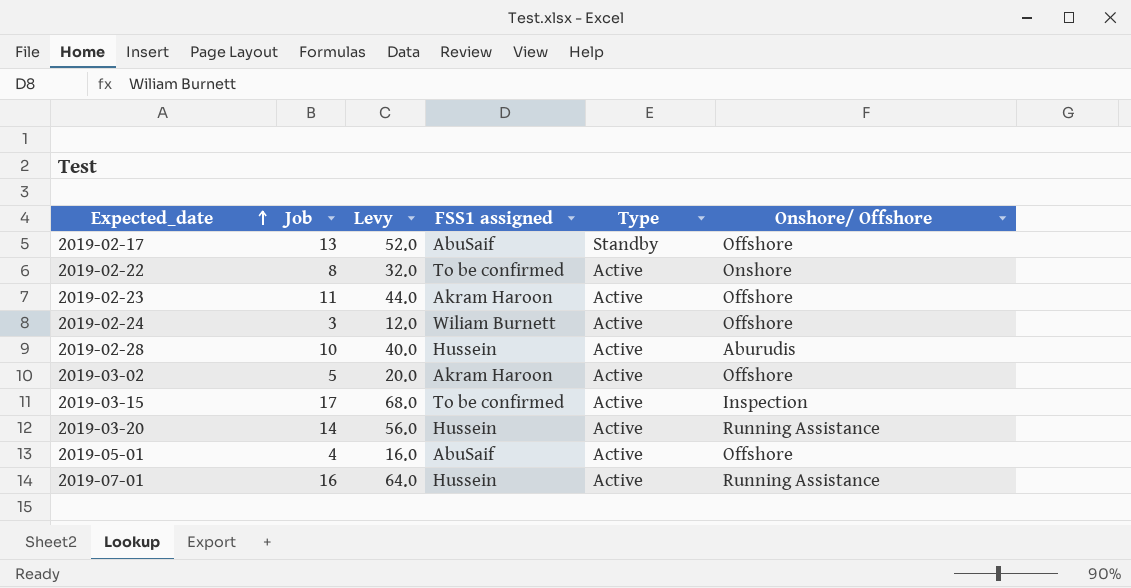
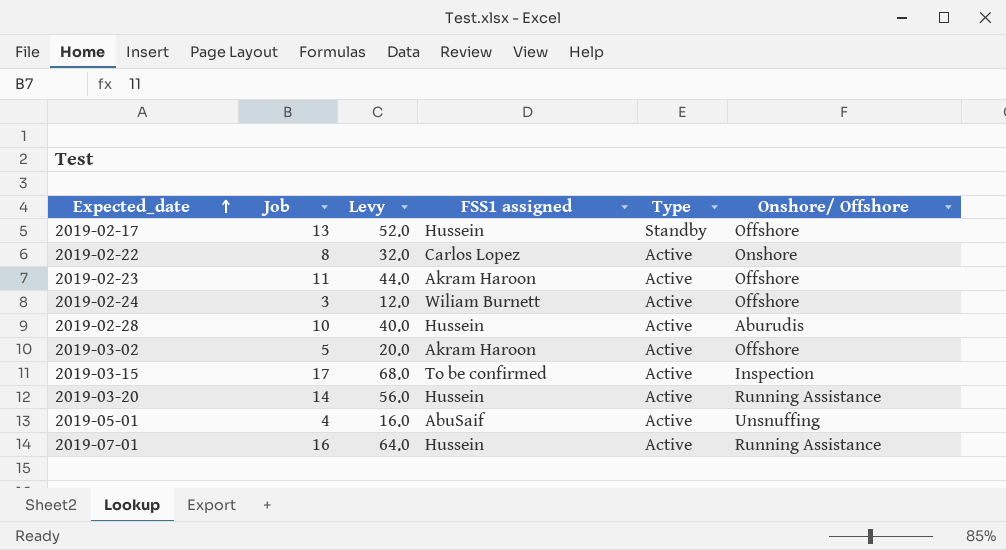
2019-02-17 | FSS1 assigned: AbuSaif -> Hussein
2019-02-22 | FSS1 assigned: To be confirmed -> Carlos Lopez
2019-05-01 | Onshore/ Offshore: Offshore -> Unsnuffing

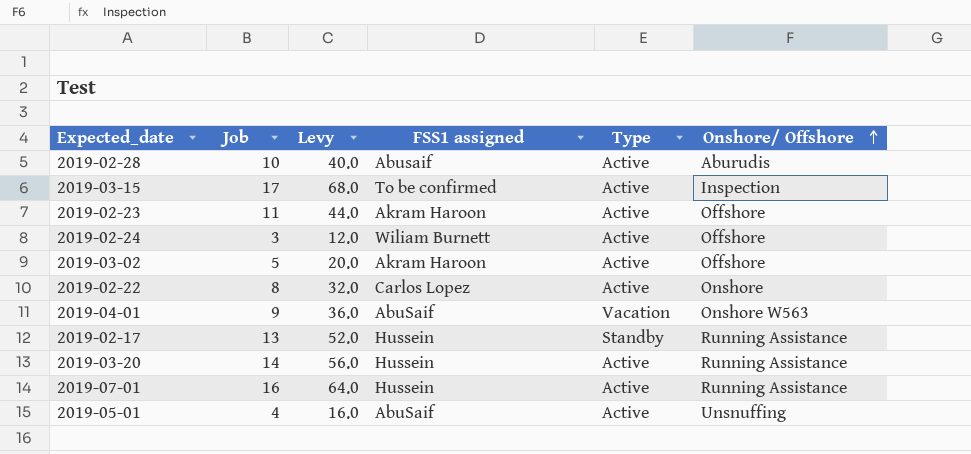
row order: Expected_date ascending -> Onshore/ Offshore ascending
2019-02-28 | FSS1 assigned: Hussein -> Abusaif
row 2019-04-01: none -> 9 | 36.0 | AbuSaif | Vacation | Onshore W563
2019-02-17 | Onshore/ Offshore: Offshore -> Running Assistance

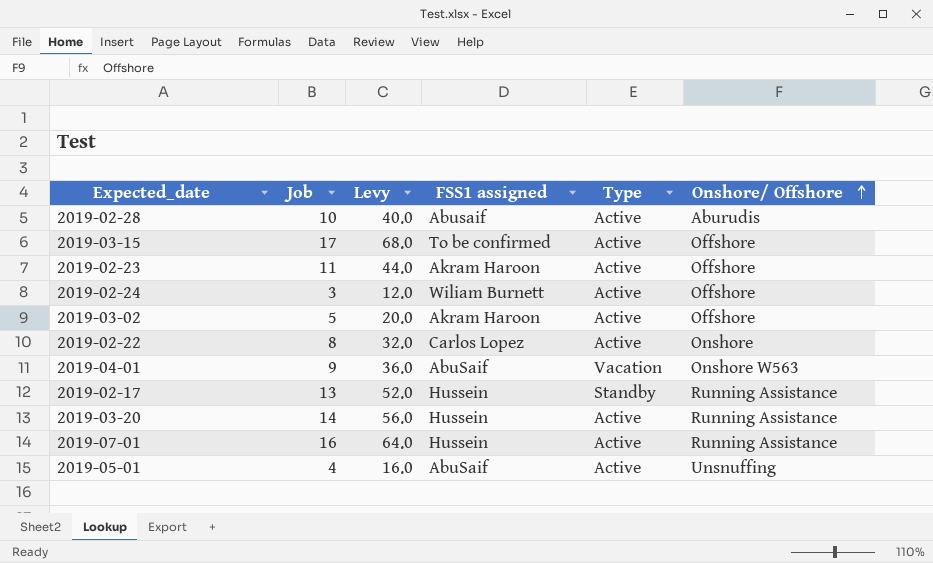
2019-03-15 | Onshore/ Offshore: Inspection -> Offshore

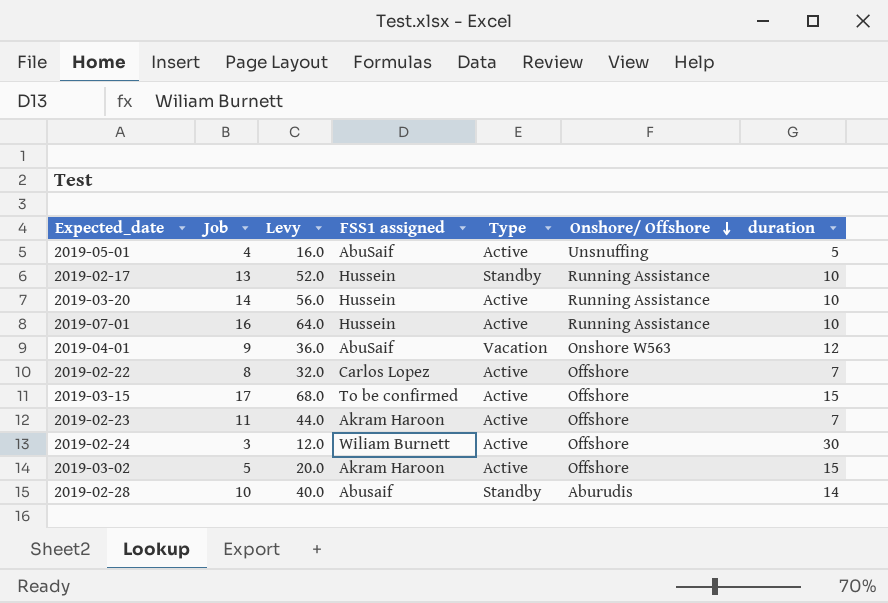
row order: Onshore/ Offshore ascending -> Onshore/ Offshore descending
column duration | position: none -> 7
2019-02-22 | Onshore/ Offshore: Onshore -> Offshore
2019-02-28 | Type: Active -> Standby

